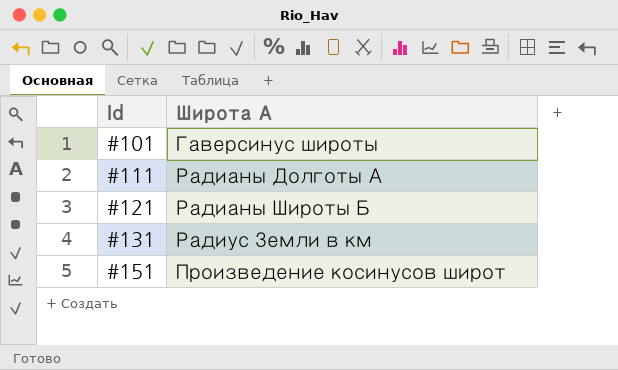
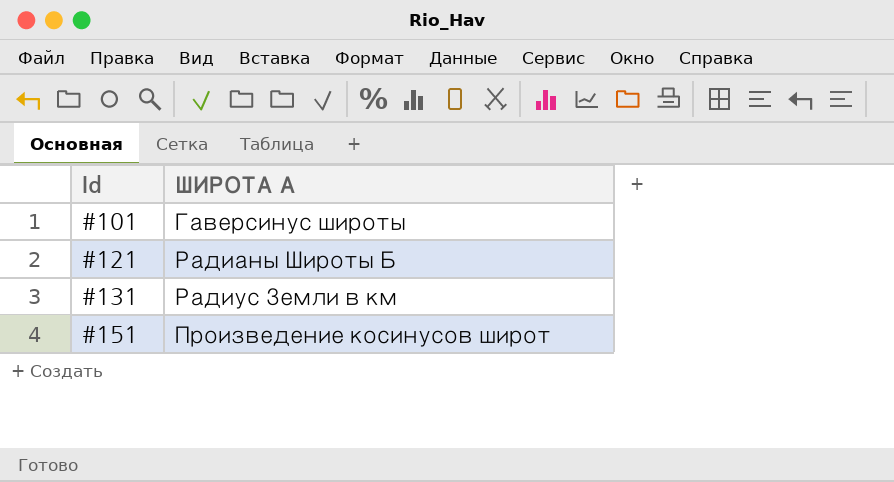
column name: Широта А -> ШИРОТА А
row #111: Радианы Долготы А -> none

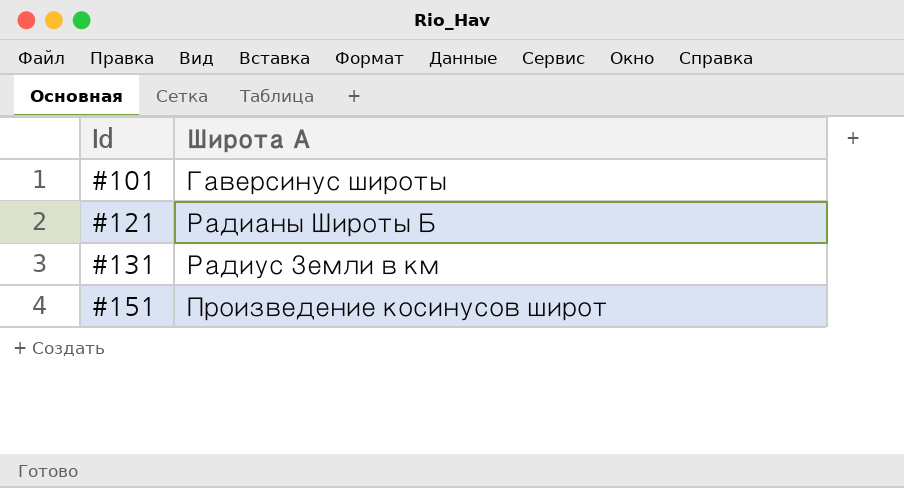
column name: ШИРОТА А -> Широта А

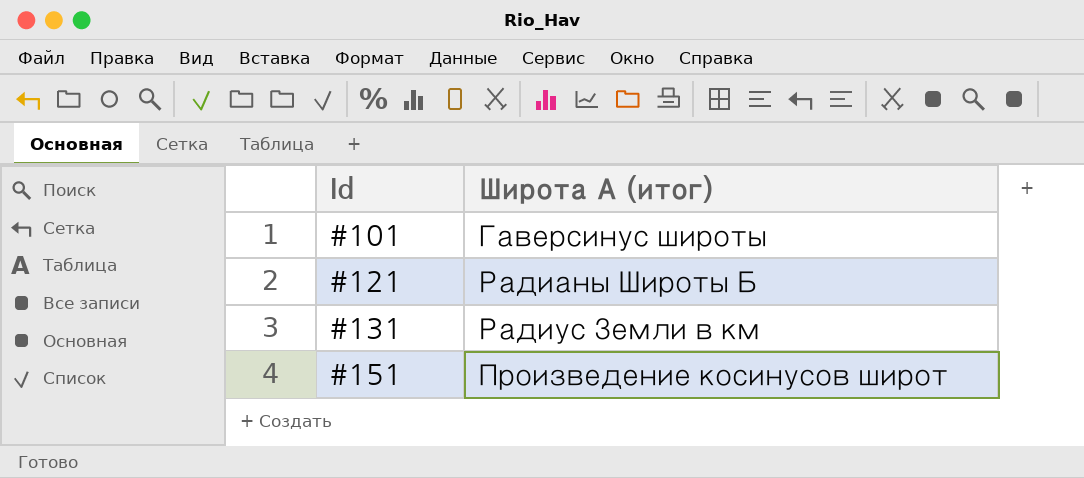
column name: Широта А -> Широта А (итог)

